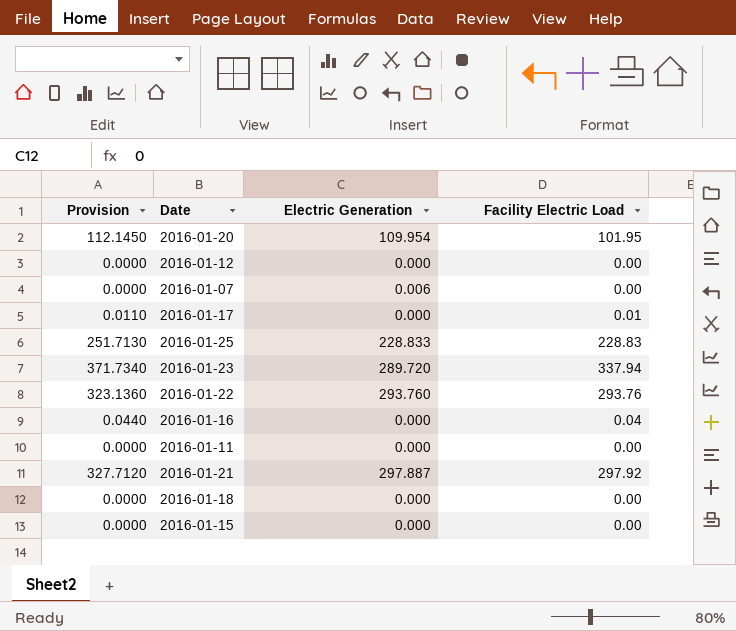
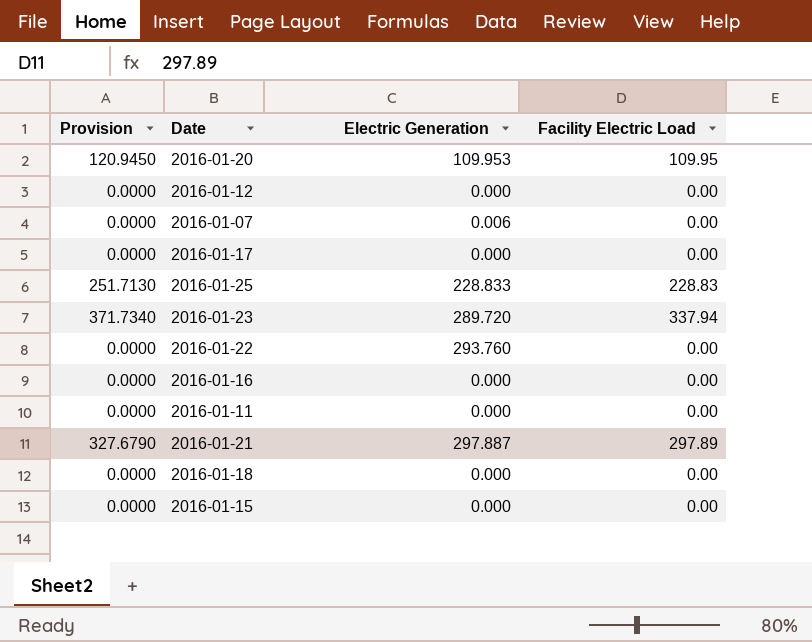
2016-01-20 | Provision: 112.1450 -> 120.9450
2016-01-20 | Electric Generation: 109.954 -> 109.953
2016-01-20 | Facility Electric Load: 101.95 -> 109.95
2016-01-17 | Provision: 0.0110 -> 0.0000
2016-01-17 | Facility Electric Load: 0.01 -> 0.00
2016-01-22 | Provision: 323.1360 -> 0.0000
2016-01-22 | Facility Electric Load: 293.76 -> 0.00
2016-01-16 | Provision: 0.0440 -> 0.0000
2016-01-16 | Facility Electric Load: 0.04 -> 0.00
2016-01-21 | Provision: 327.7120 -> 327.6790
2016-01-21 | Facility Electric Load: 297.92 -> 297.89

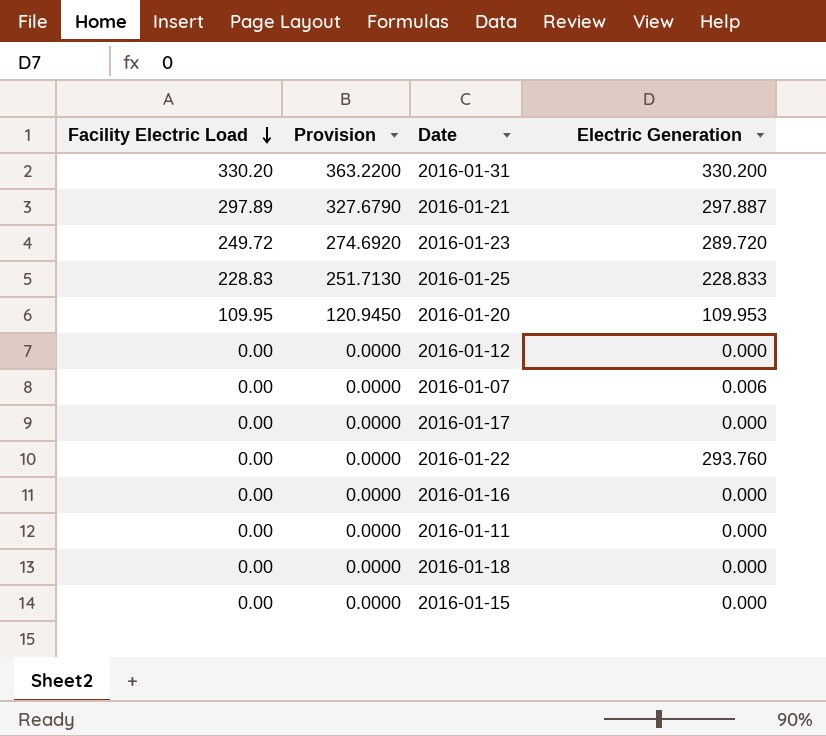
row order: none -> Facility Electric Load descending
column Facility Electric Load | position: 4 -> 1
row 2016-01-31: none -> 330.20 | 363.2200 | 330.200
2016-01-23 | Facility Electric Load: 337.94 -> 249.72
2016-01-23 | Provision: 371.7340 -> 274.6920

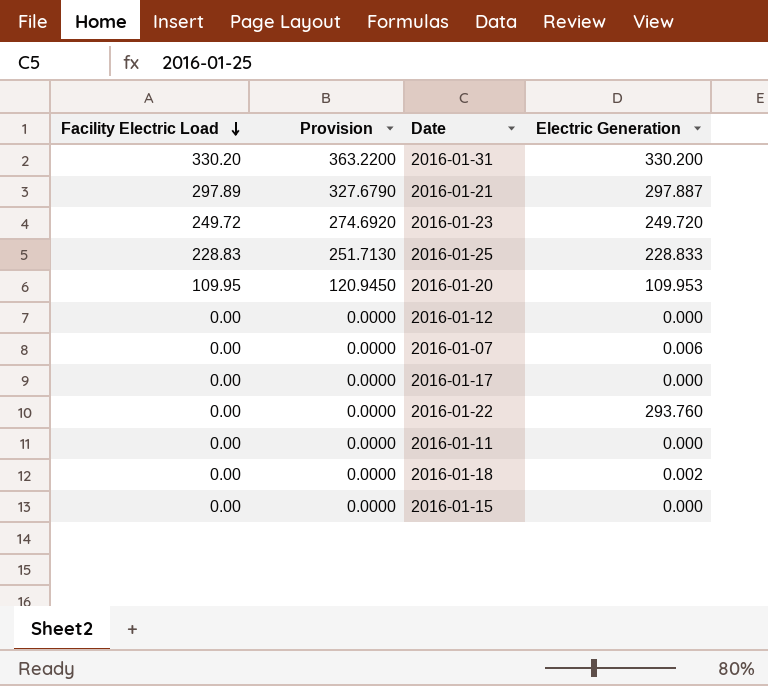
row 2016-01-16: 0.00 | 0.0000 | 0.000 -> none
2016-01-23 | Electric Generation: 289.720 -> 249.720
2016-01-18 | Electric Generation: 0.000 -> 0.002

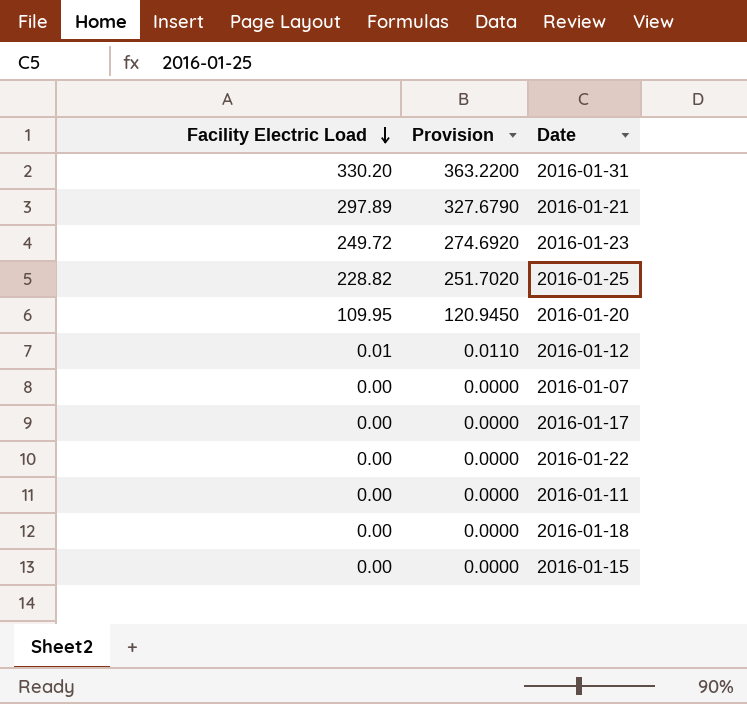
column Electric Generation | position: 4 -> none
2016-01-25 | Facility Electric Load: 228.83 -> 228.82
2016-01-25 | Provision: 251.7130 -> 251.7020
2016-01-12 | Facility Electric Load: 0.00 -> 0.01
2016-01-12 | Provision: 0.0000 -> 0.0110

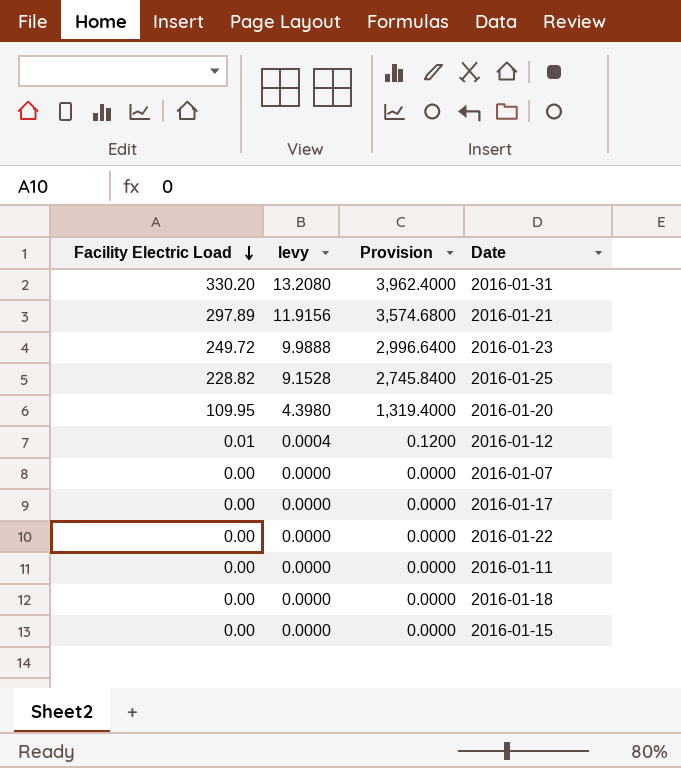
column levy | formula: none -> [Facility Electric Load] * 0.04
column Provision | formula: [Facility Electric Load] * 1.1 -> [Facility Electric Load] * 12

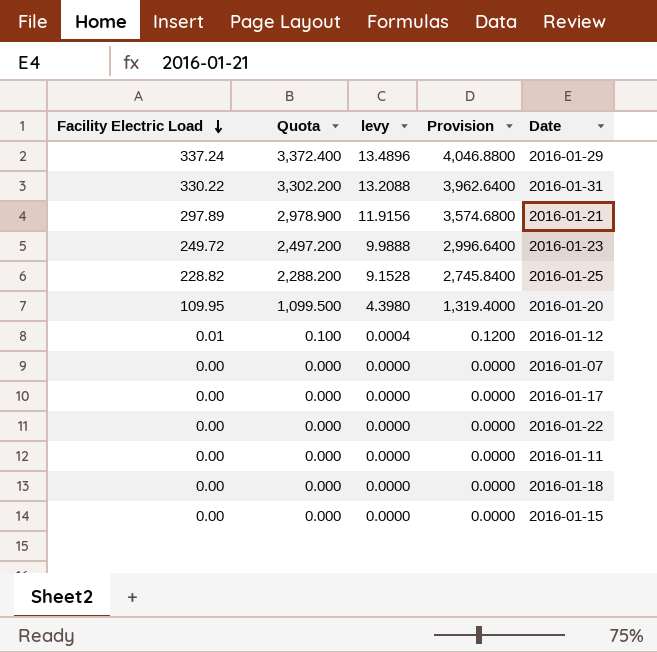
column Quota | formula: none -> [Facility Electric Load] * 10
row 2016-01-29: none -> 337.24 | 3,372.400 | 13.4896 | 4,046.8800
2016-01-31 | Facility Electric Load: 330.20 -> 330.22
2016-01-31 | levy: 13.2080 -> 13.2088
2016-01-31 | Provision: 3,962.4000 -> 3,962.6400

